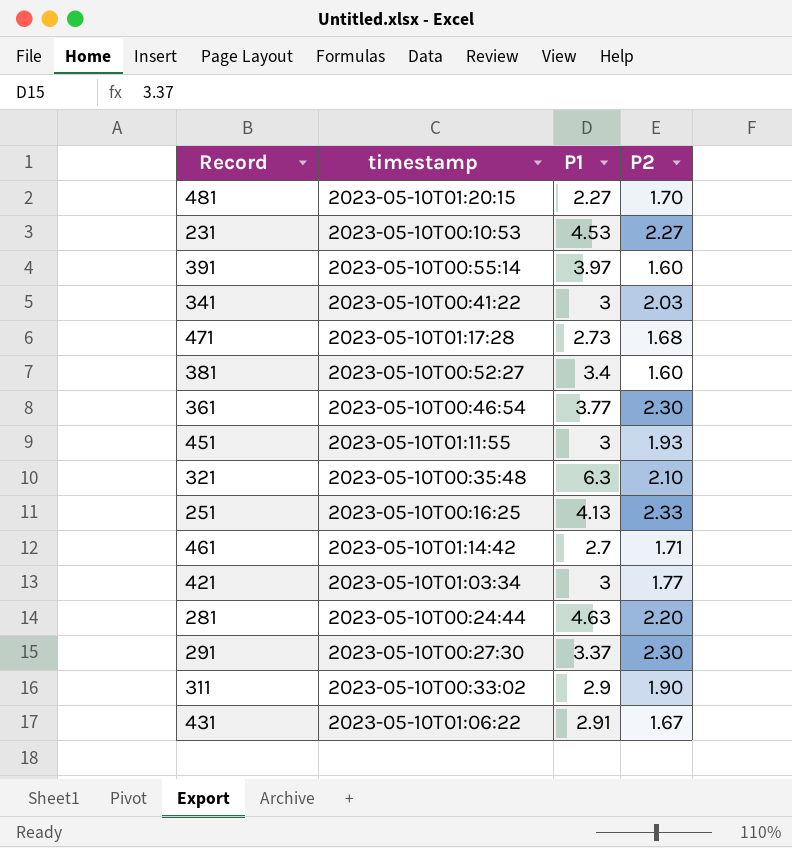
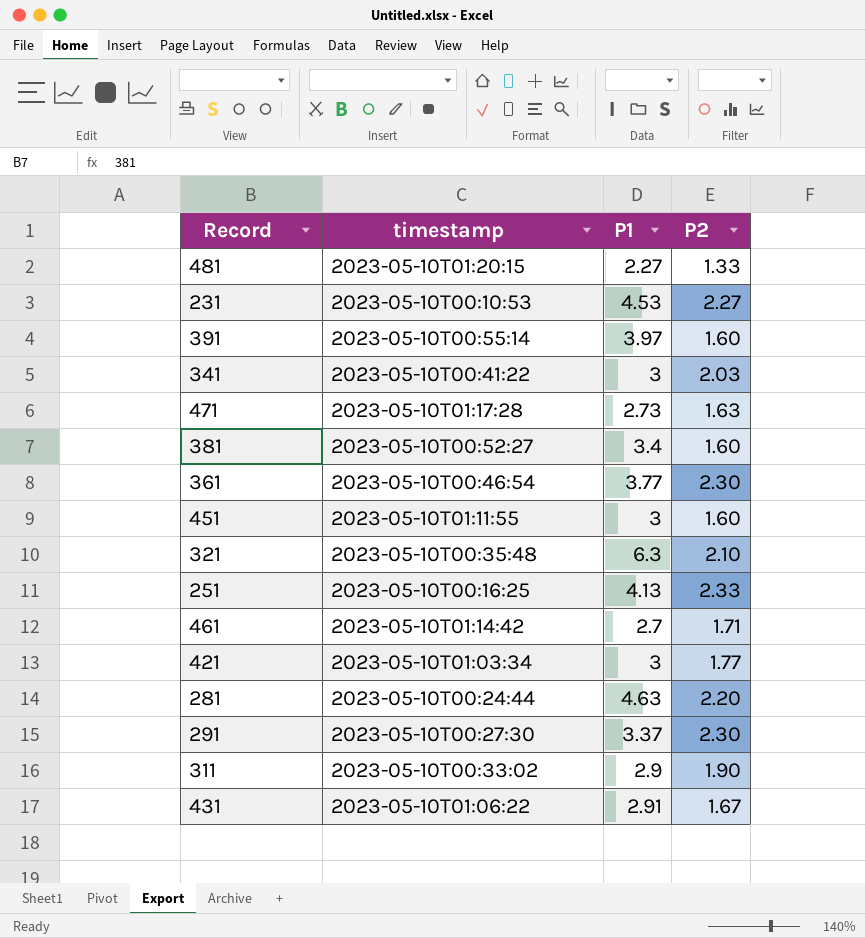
481 | P2: 1.70 -> 1.33
471 | P2: 1.68 -> 1.63
451 | P2: 1.93 -> 1.60

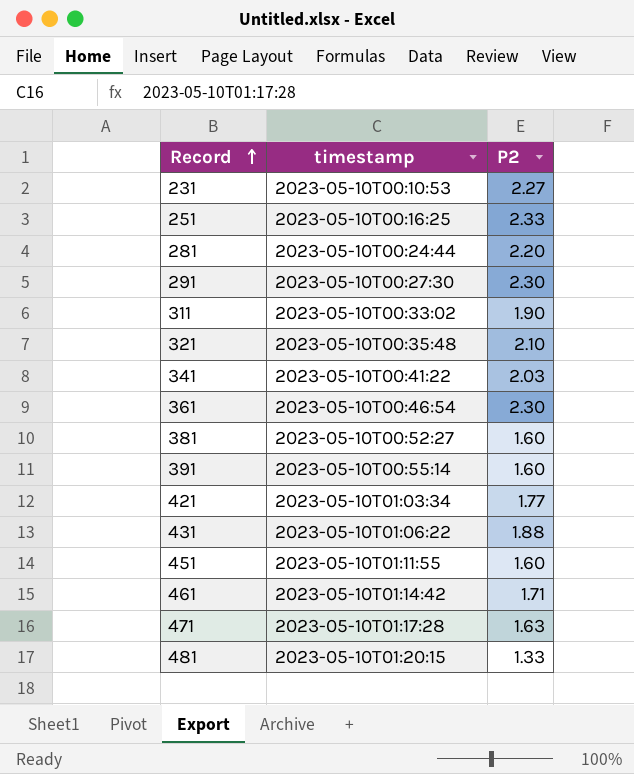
row order: none -> Record ascending
column P1 | position: 3 -> none
431 | P2: 1.67 -> 1.88

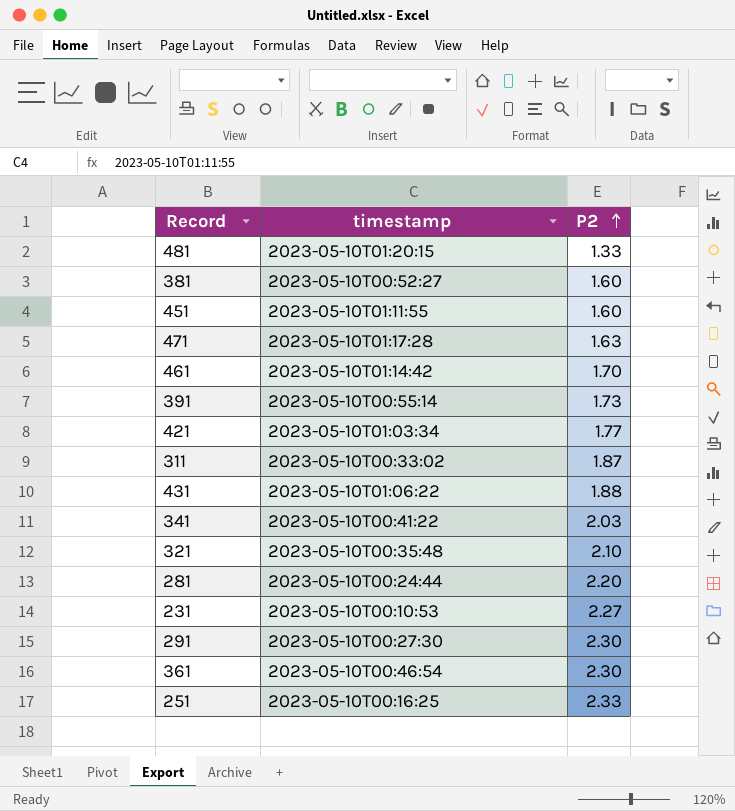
row order: Record ascending -> P2 ascending
461 | P2: 1.71 -> 1.70
391 | P2: 1.60 -> 1.73
311 | P2: 1.90 -> 1.87

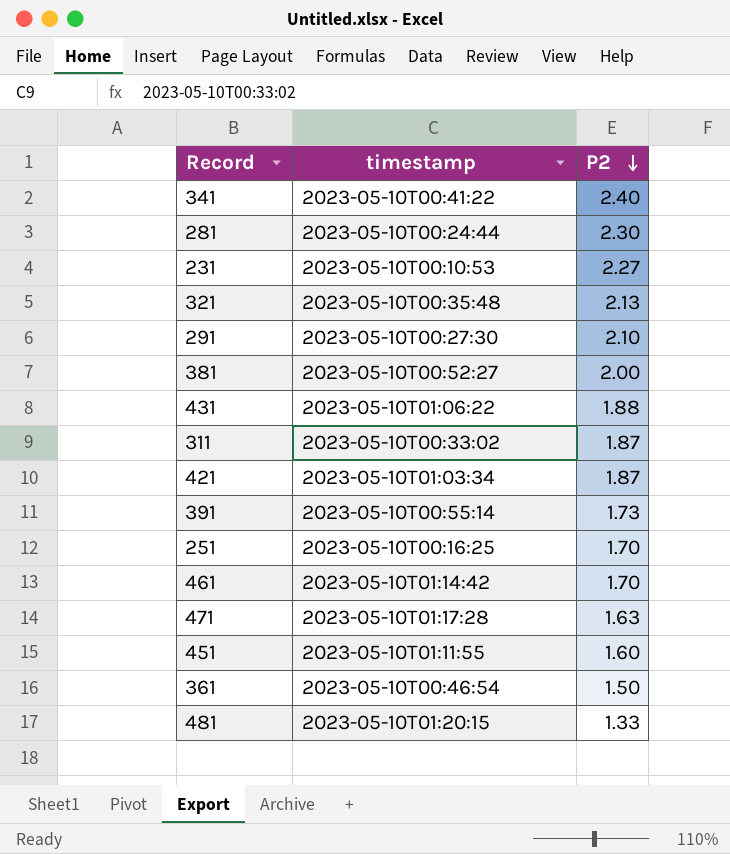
row order: P2 ascending -> P2 descending
341 | P2: 2.03 -> 2.40
281 | P2: 2.20 -> 2.30
321 | P2: 2.10 -> 2.13
291 | P2: 2.30 -> 2.10
381 | P2: 1.60 -> 2.00
421 | P2: 1.77 -> 1.87
251 | P2: 2.33 -> 1.70
361 | P2: 2.30 -> 1.50

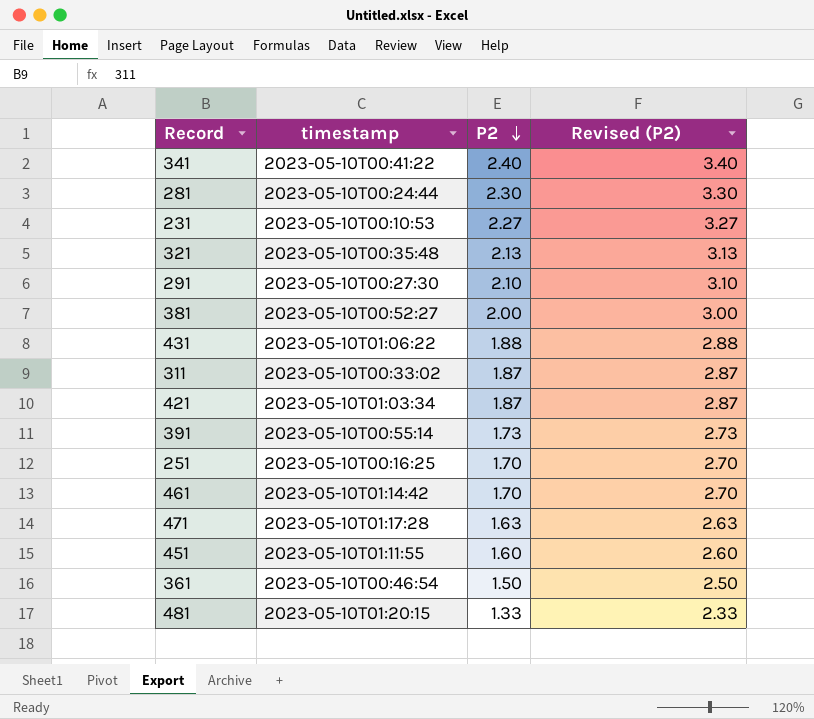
column Revised (P2) | formula: none -> [P2] + 1

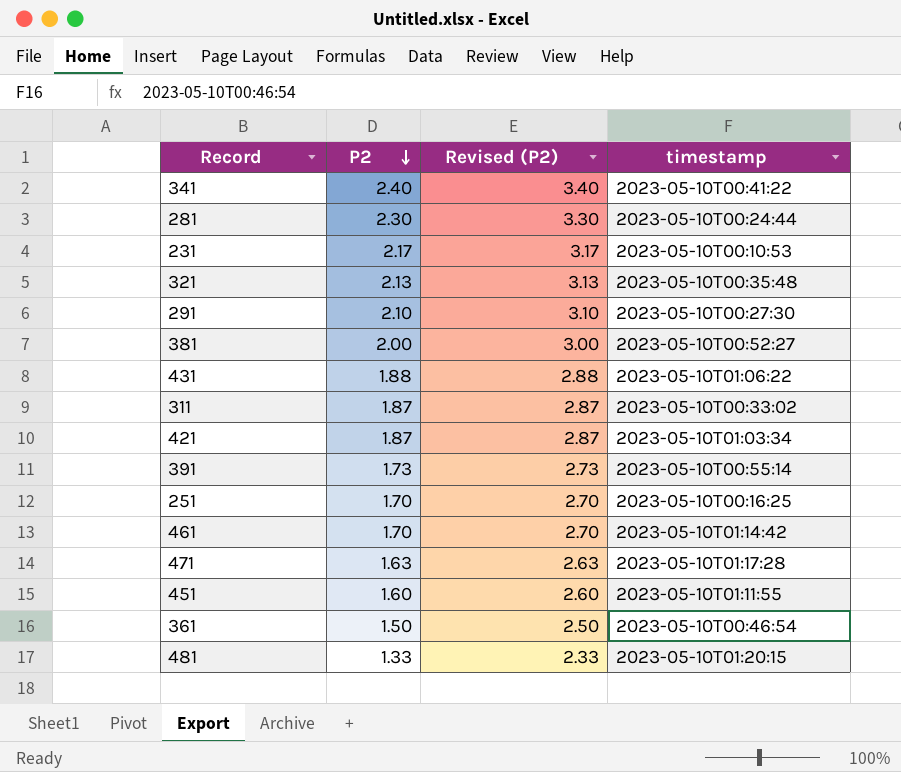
column timestamp | position: 2 -> 4
231 | P2: 2.27 -> 2.17
231 | Revised (P2): 3.27 -> 3.17

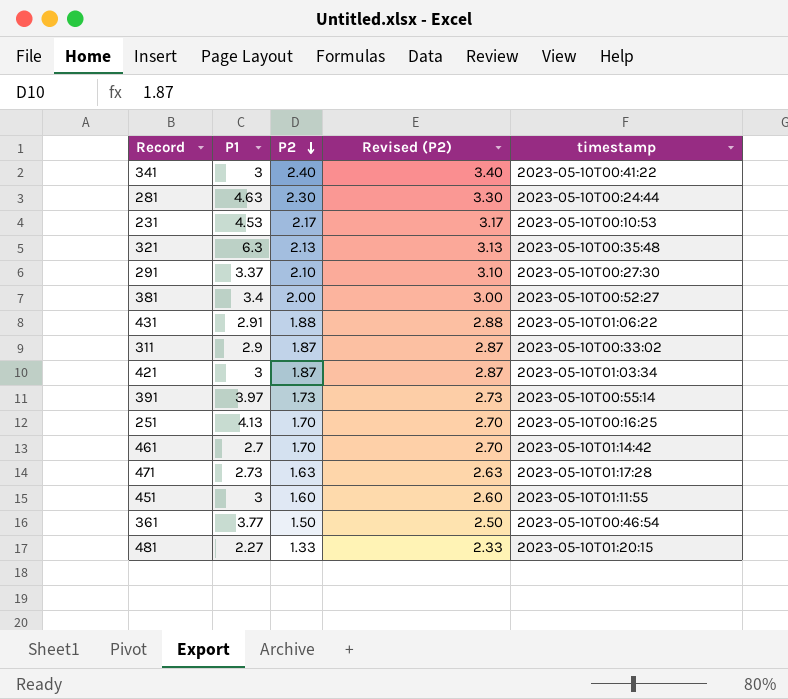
column P1 | position: none -> 2

